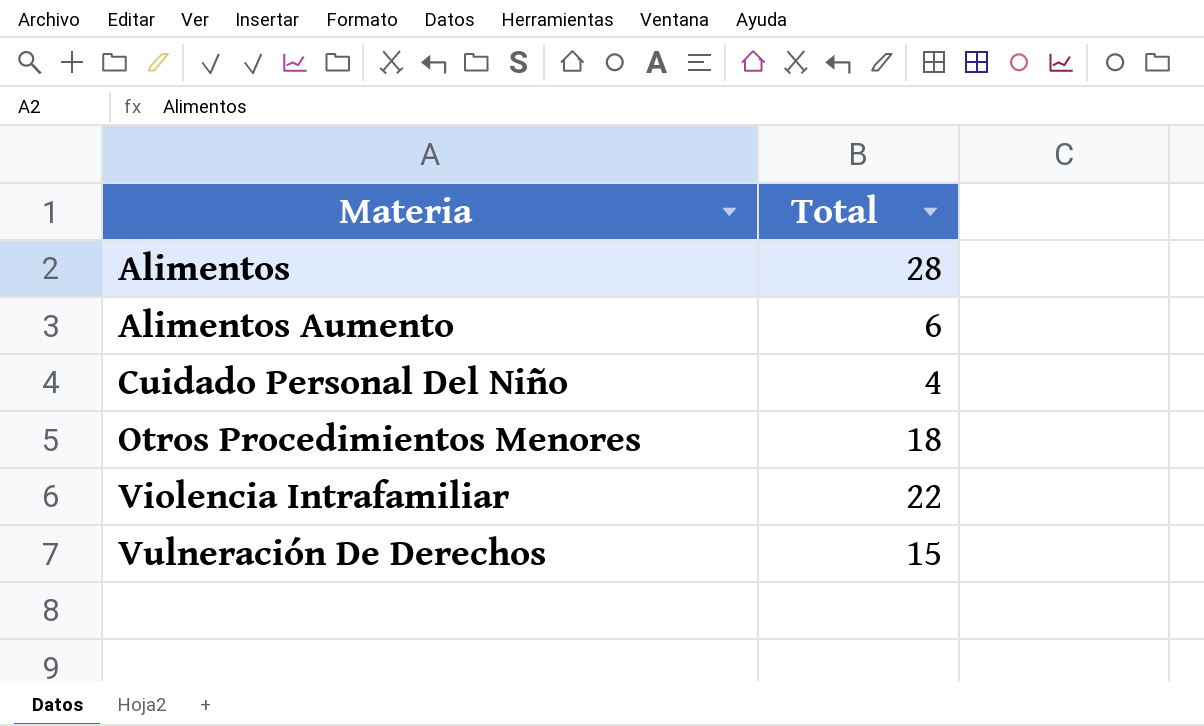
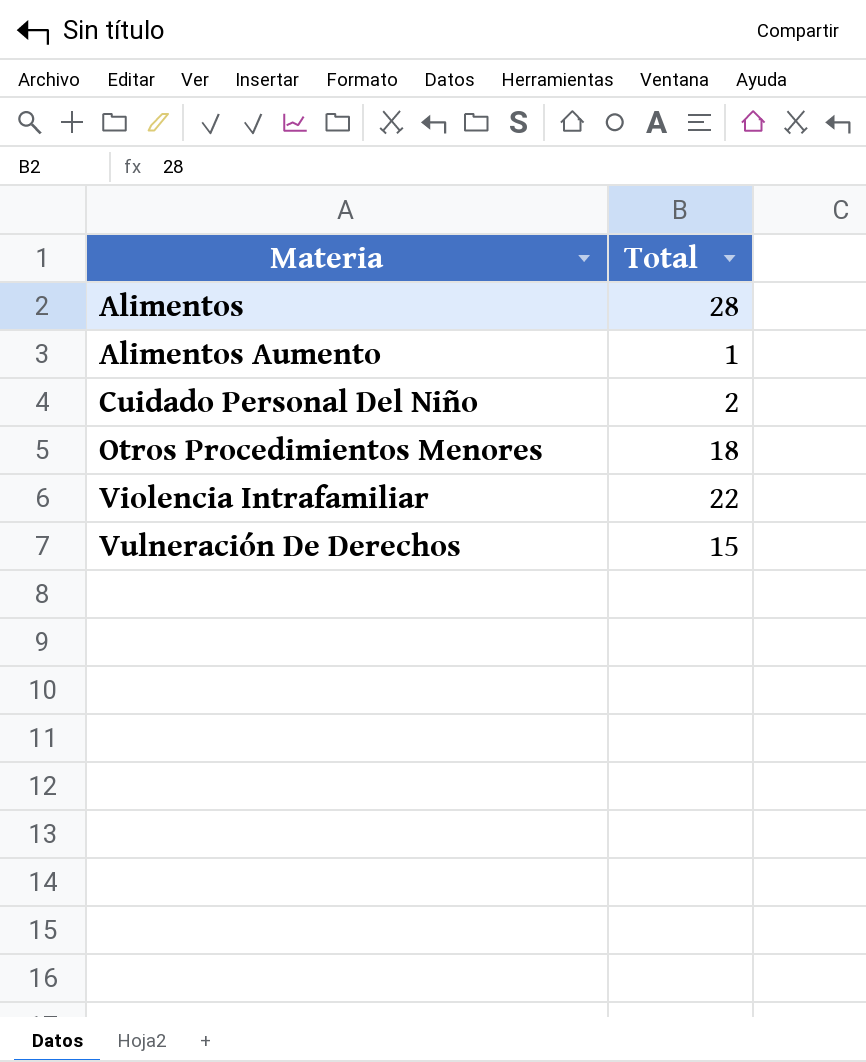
Alimentos Aumento | Total: 6 -> 1
Cuidado Personal Del Niño | Total: 4 -> 2

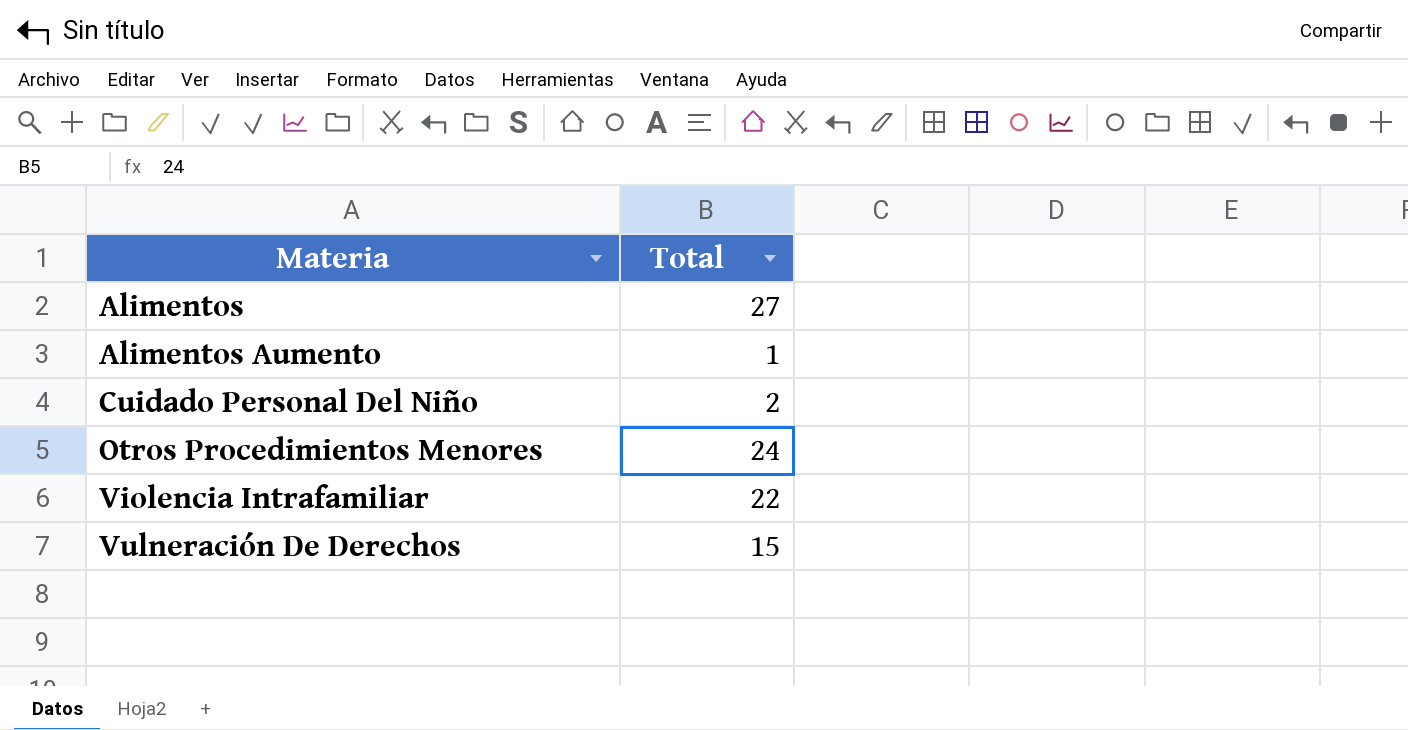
Alimentos | Total: 28 -> 27
Otros Procedimientos Menores | Total: 18 -> 24

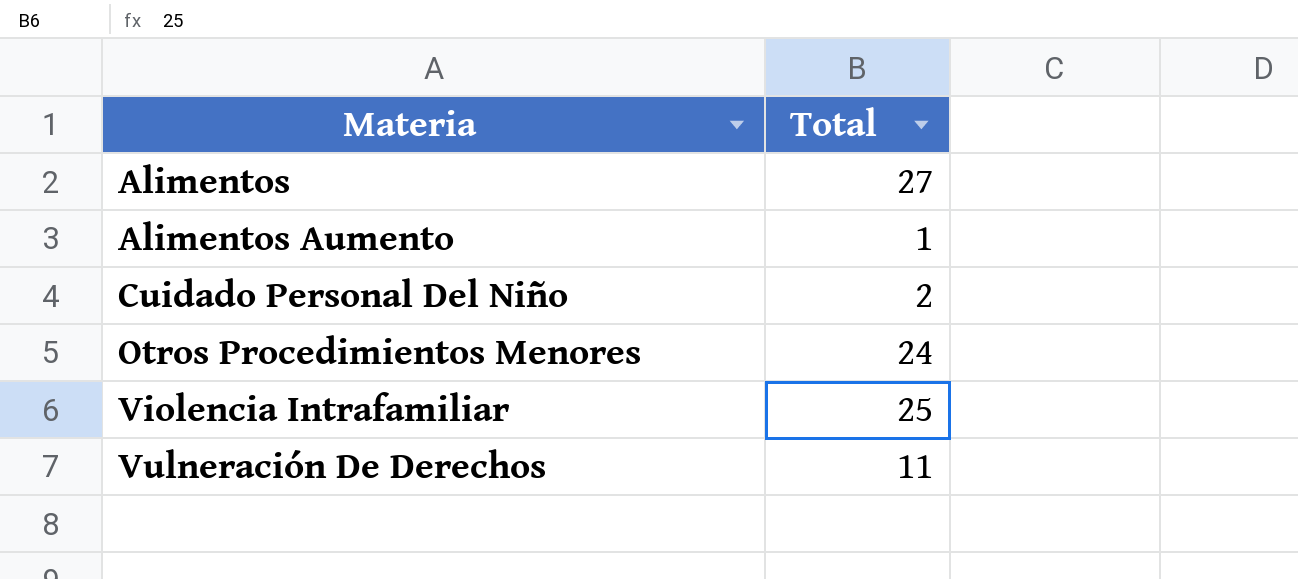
Violencia Intrafamiliar | Total: 22 -> 25
Vulneración De Derechos | Total: 15 -> 11

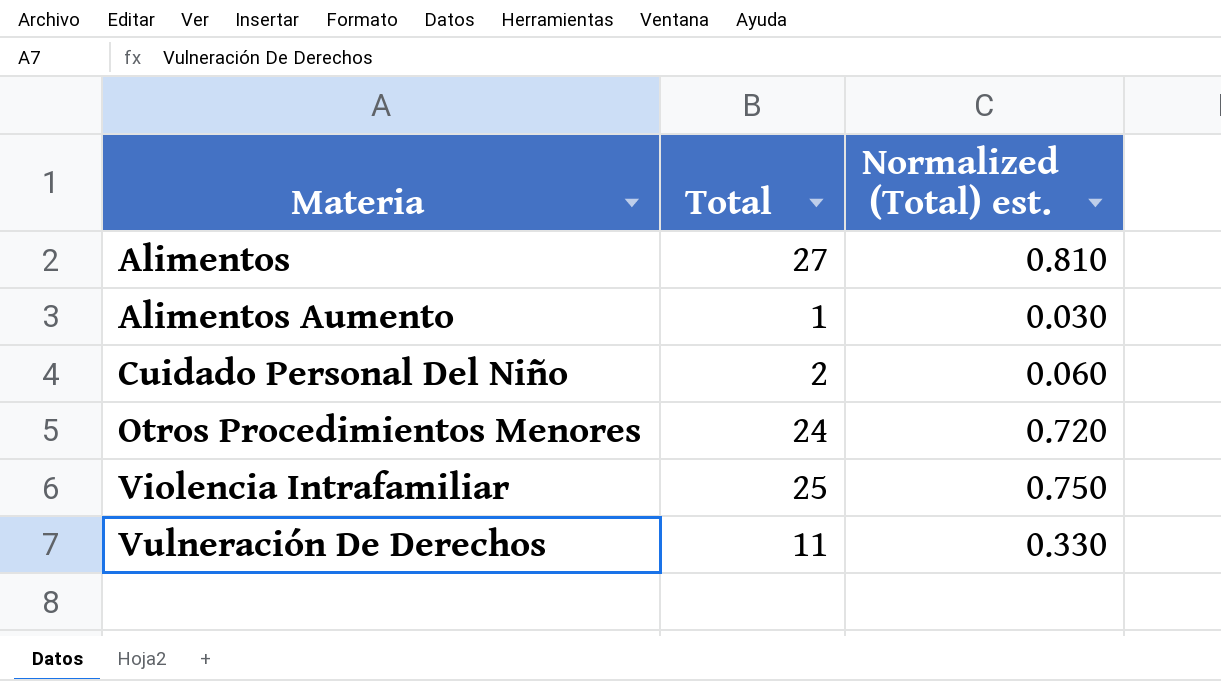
column Normalized (Total) est. | formula: none -> [Total] * 0.03

